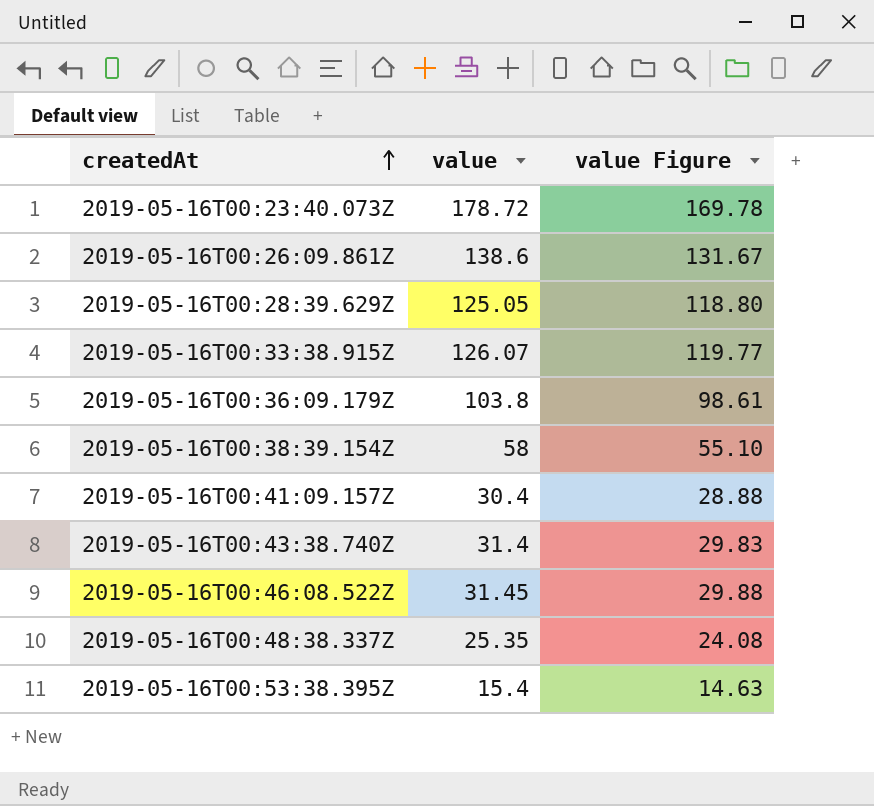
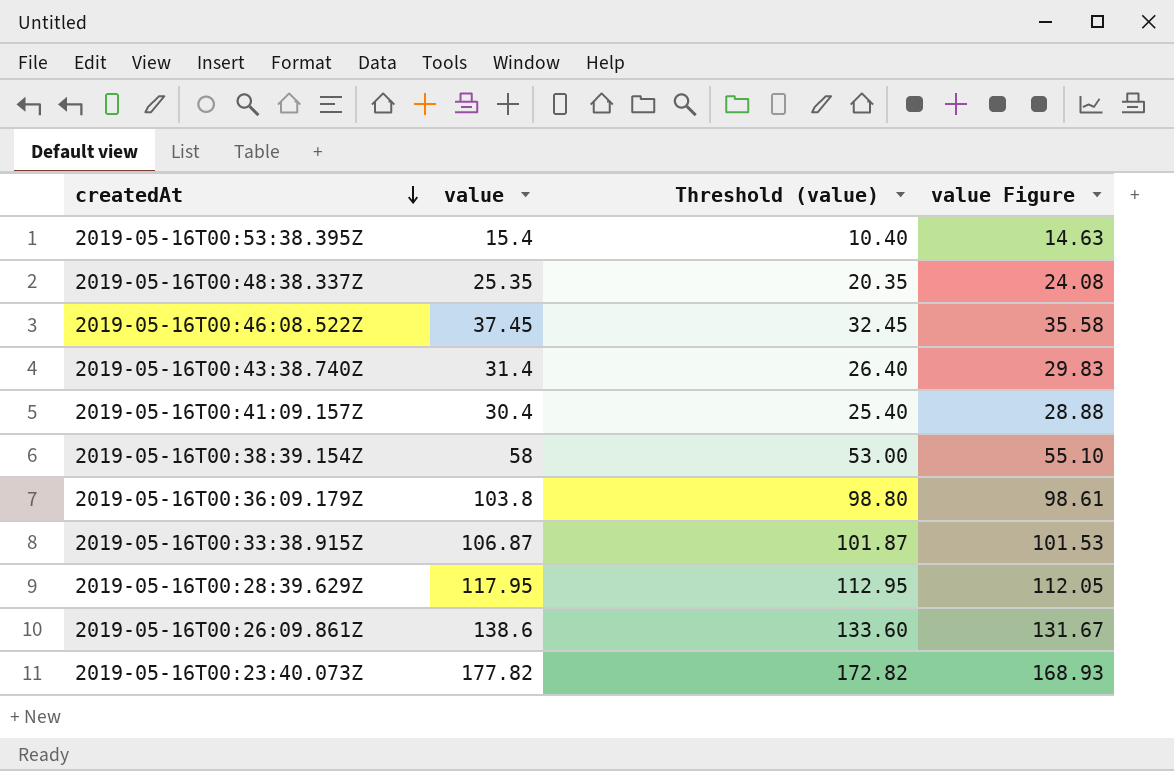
row order: createdAt ascending -> createdAt descending
column Threshold (value) | formula: none -> [value] - 5
2019-05-16T00:46:08.522Z | value: 31.45 -> 37.45
2019-05-16T00:46:08.522Z | value Figure: 29.88 -> 35.58
2019-05-16T00:33:38.915Z | value: 126.07 -> 106.87
2019-05-16T00:33:38.915Z | value Figure: 119.77 -> 101.53
2019-05-16T00:28:39.629Z | value: 125.05 -> 117.95
2019-05-16T00:28:39.629Z | value Figure: 118.80 -> 112.05
2019-05-16T00:23:40.073Z | value: 178.72 -> 177.82
2019-05-16T00:23:40.073Z | value Figure: 169.78 -> 168.93

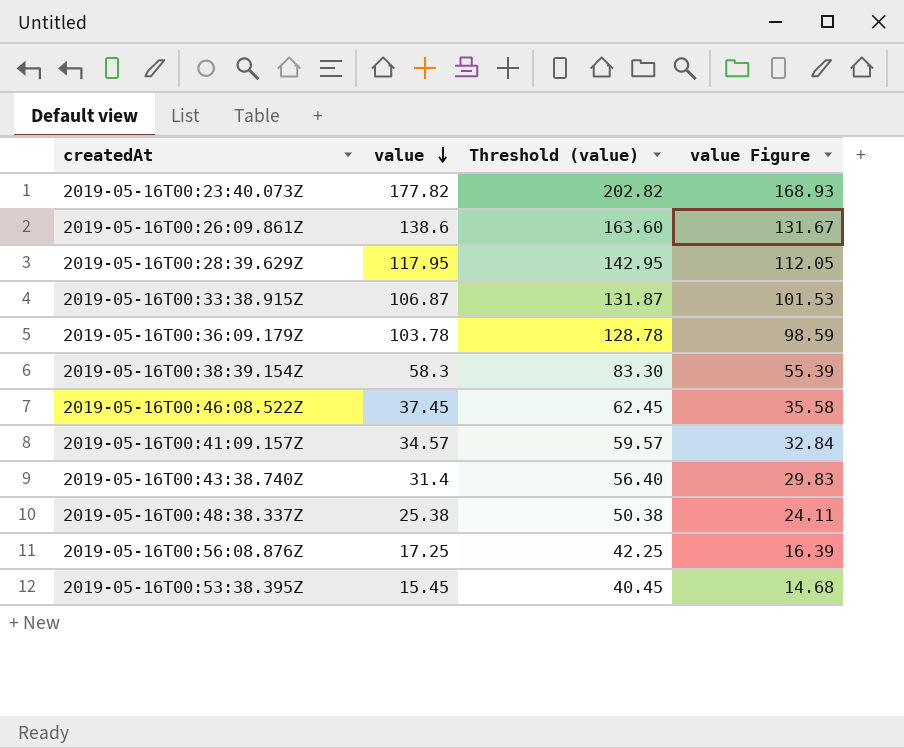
row order: createdAt descending -> value descending
column Threshold (value) | formula: [value] - 5 -> [value] + 25
2019-05-16T00:36:09.179Z | value: 103.8 -> 103.78
2019-05-16T00:36:09.179Z | value Figure: 98.61 -> 98.59
2019-05-16T00:38:39.154Z | value: 58 -> 58.3
2019-05-16T00:38:39.154Z | value Figure: 55.10 -> 55.39
2019-05-16T00:41:09.157Z | value: 30.4 -> 34.57
2019-05-16T00:41:09.157Z | value Figure: 28.88 -> 32.84
2019-05-16T00:48:38.337Z | value: 25.35 -> 25.38
2019-05-16T00:48:38.337Z | value Figure: 24.08 -> 24.11
row 2019-05-16T00:56:08.876Z: none -> 17.25 | 42.25 | 16.39
2019-05-16T00:53:38.395Z | value: 15.4 -> 15.45
2019-05-16T00:53:38.395Z | value Figure: 14.63 -> 14.68

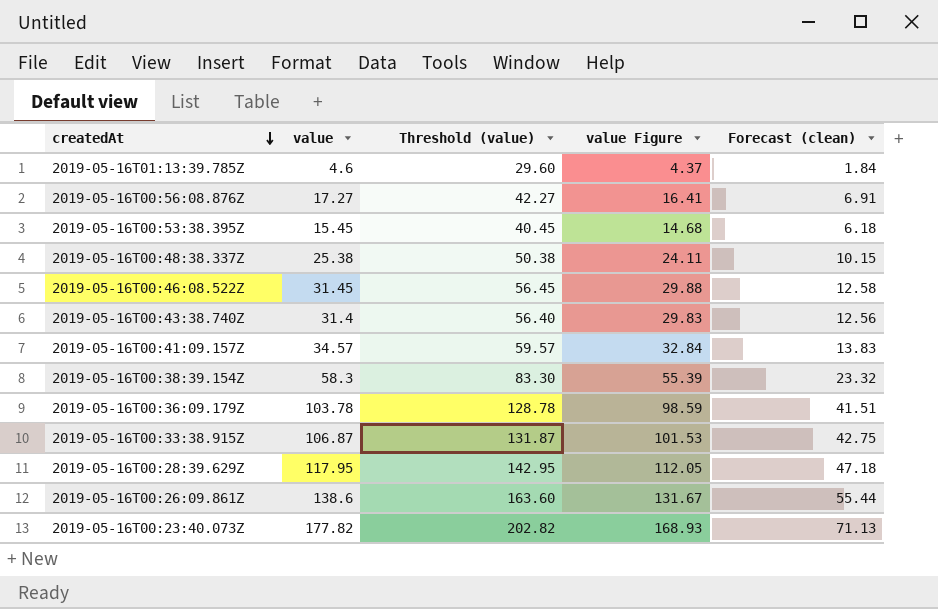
row order: value descending -> createdAt descending
column Forecast (clean) | formula: none -> [value] * 0.4
row 2019-05-16T01:13:39.785Z: none -> 4.6 | 29.60 | 4.37 | 1.84
2019-05-16T00:56:08.876Z | value: 17.25 -> 17.27
2019-05-16T00:56:08.876Z | Threshold (value): 42.25 -> 42.27
2019-05-16T00:56:08.876Z | value Figure: 16.39 -> 16.41
2019-05-16T00:46:08.522Z | value: 37.45 -> 31.45
2019-05-16T00:46:08.522Z | Threshold (value): 62.45 -> 56.45
2019-05-16T00:46:08.522Z | value Figure: 35.58 -> 29.88

